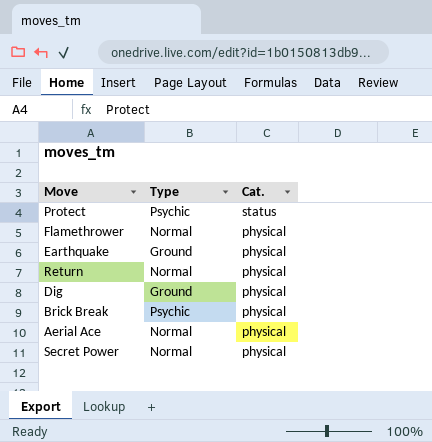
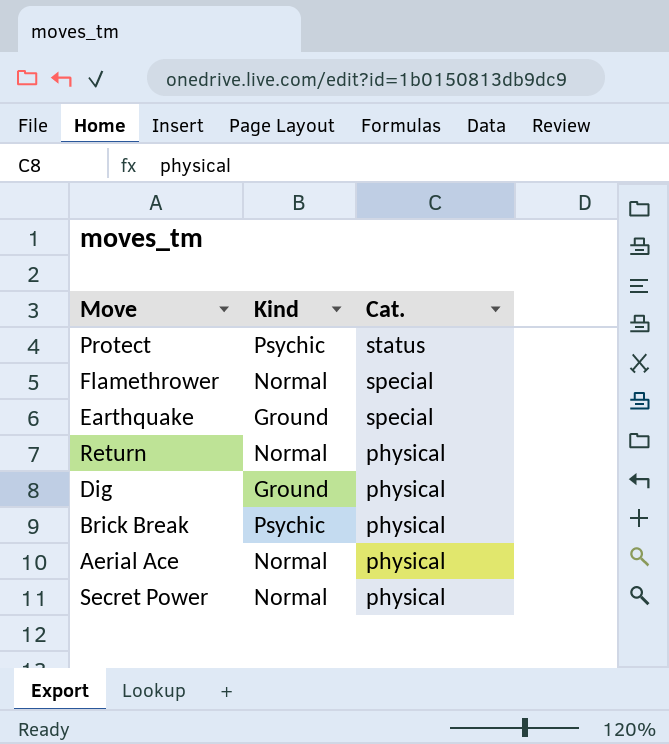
column name: Type -> Kind
Flamethrower | Cat.: physical -> special
Earthquake | Cat.: physical -> special

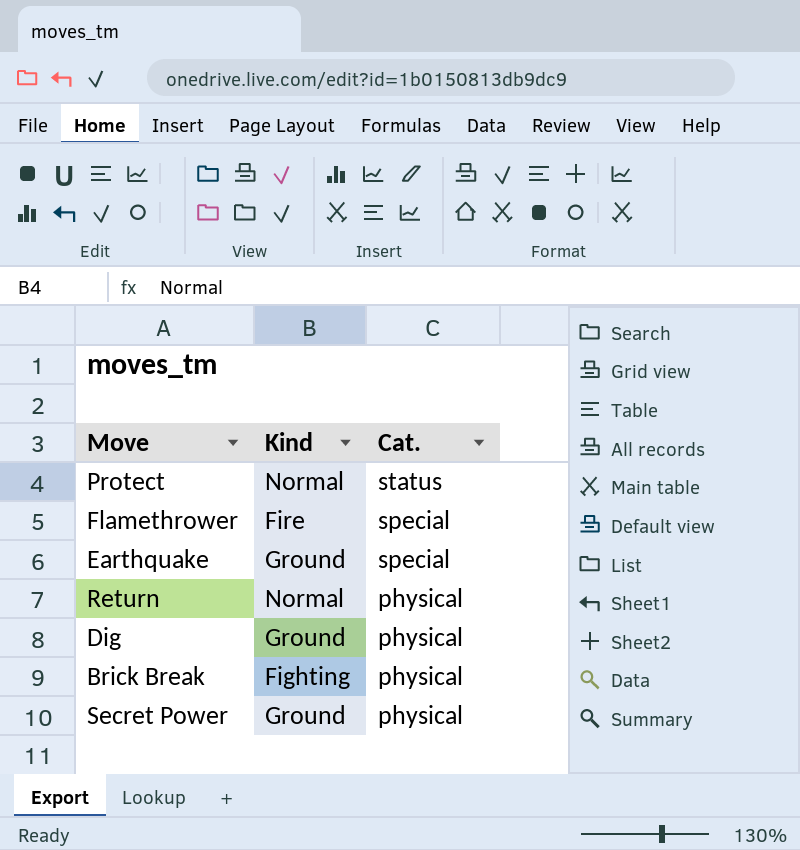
row Aerial Ace: Normal | physical -> none
Protect | Kind: Psychic -> Normal
Flamethrower | Kind: Normal -> Fire
Brick Break | Kind: Psychic -> Fighting
Secret Power | Kind: Normal -> Ground

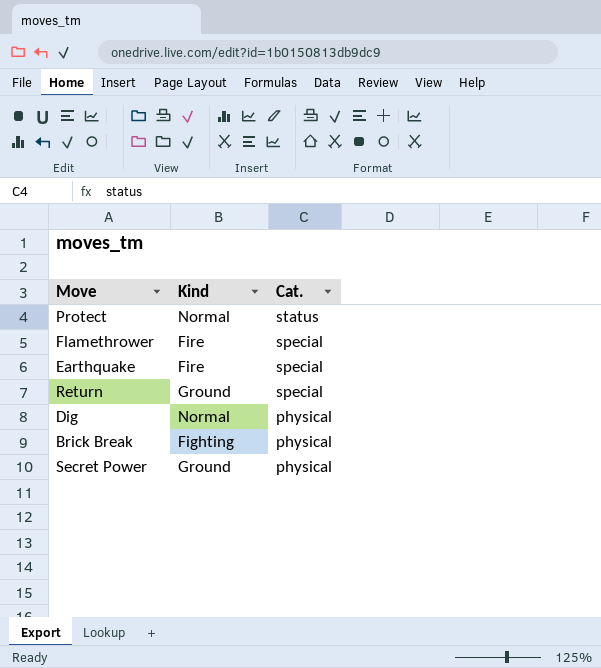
Earthquake | Kind: Ground -> Fire
Return | Kind: Normal -> Ground
Return | Cat.: physical -> special
Dig | Kind: Ground -> Normal

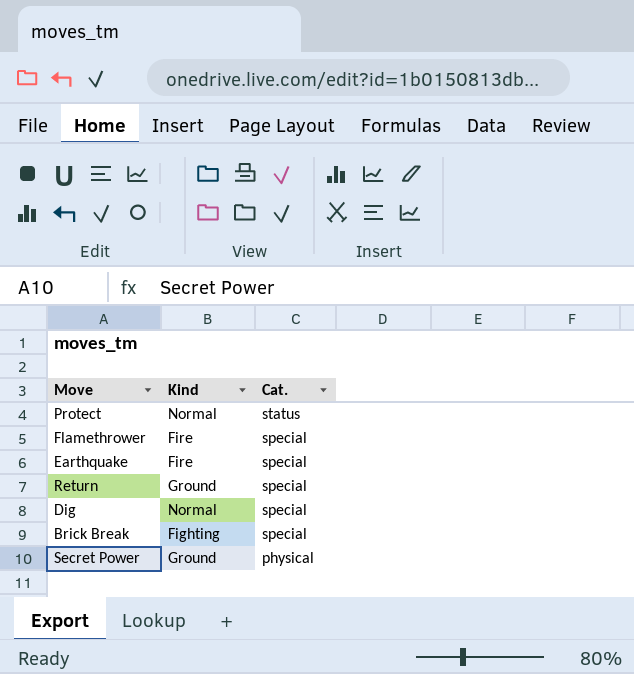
Dig | Cat.: physical -> special
Brick Break | Cat.: physical -> special

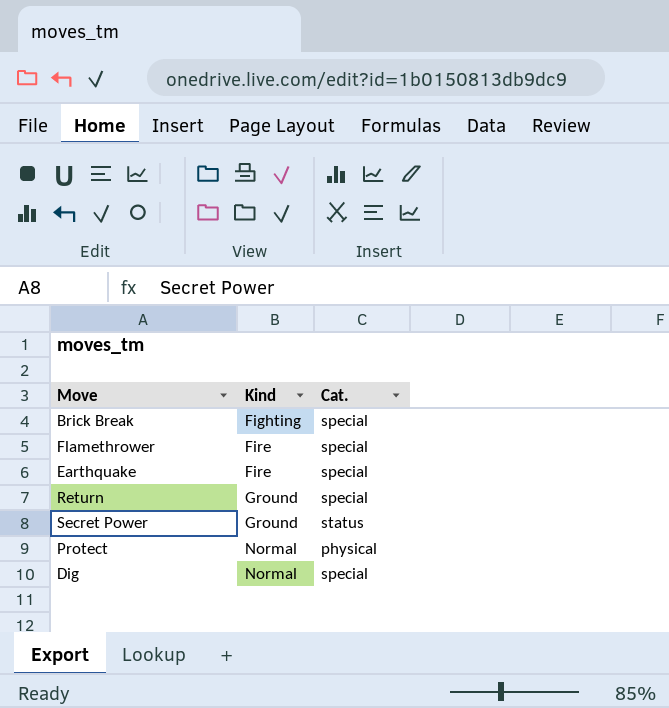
row order: Cat. descending -> Kind ascending
Secret Power | Cat.: physical -> status
Protect | Cat.: status -> physical

